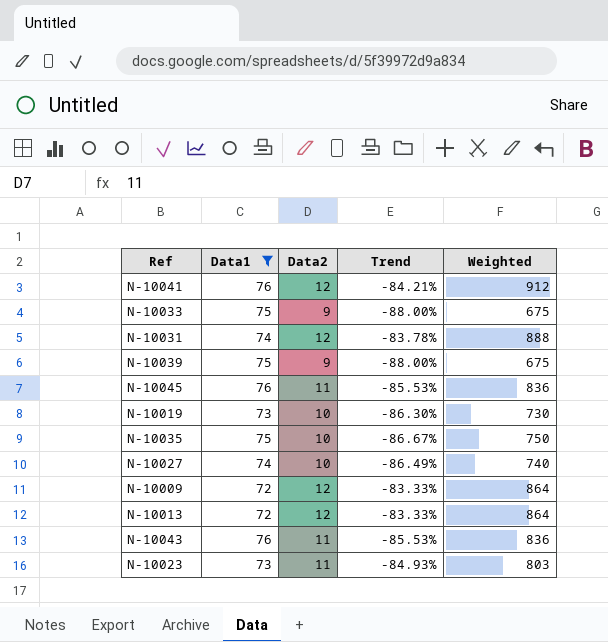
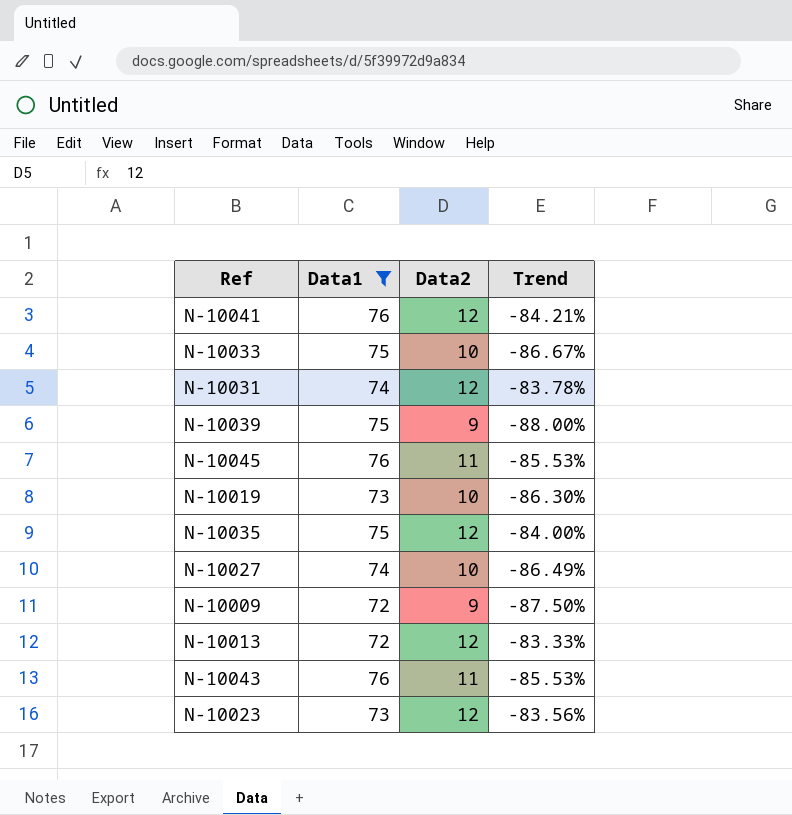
column Weighted | formula: [Data1] * [Data2] -> none
N-10033 | Data2: 9 -> 10
N-10033 | Trend: -88.00% -> -86.67%
N-10035 | Data2: 10 -> 12
N-10035 | Trend: -86.67% -> -84.00%
N-10009 | Data2: 12 -> 9
N-10009 | Trend: -83.33% -> -87.50%
N-10023 | Data2: 11 -> 12
N-10023 | Trend: -84.93% -> -83.56%

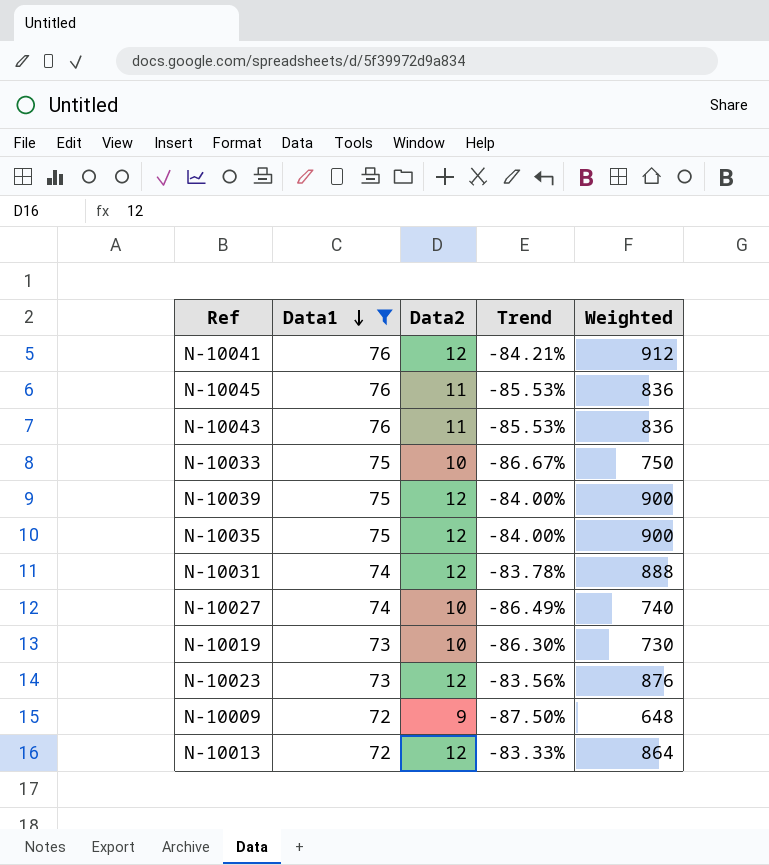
row order: none -> Data1 descending
column Weighted | formula: none -> [Data1] * [Data2]
N-10039 | Data2: 9 -> 12
N-10039 | Trend: -88.00% -> -84.00%

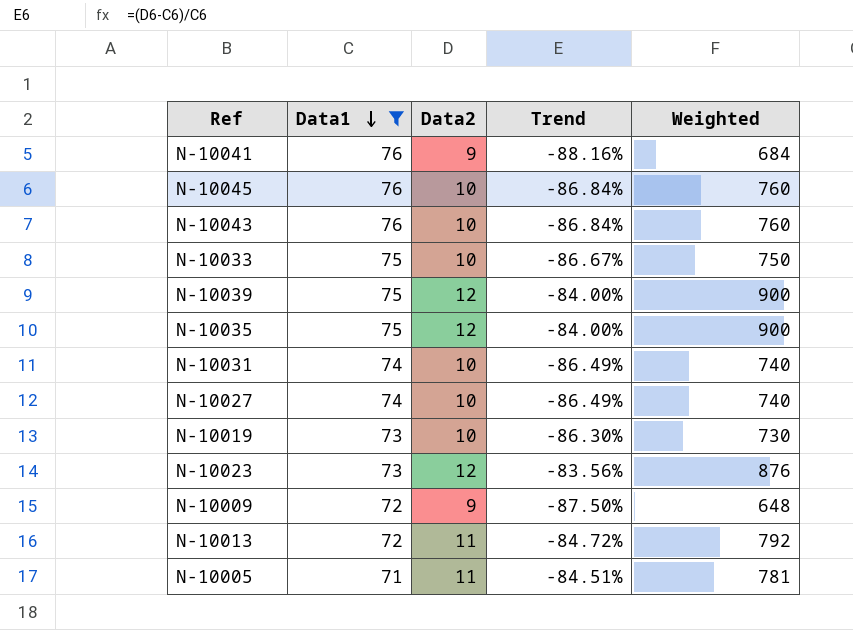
N-10041 | Data2: 12 -> 9
N-10041 | Trend: -84.21% -> -88.16%
N-10041 | Weighted: 912 -> 684
N-10045 | Data2: 11 -> 10
N-10045 | Trend: -85.53% -> -86.84%
N-10045 | Weighted: 836 -> 760
N-10043 | Data2: 11 -> 10
N-10043 | Trend: -85.53% -> -86.84%
N-10043 | Weighted: 836 -> 760
N-10031 | Data2: 12 -> 10
N-10031 | Trend: -83.78% -> -86.49%
N-10031 | Weighted: 888 -> 740
N-10013 | Data2: 12 -> 11
N-10013 | Trend: -83.33% -> -84.72%
N-10013 | Weighted: 864 -> 792
row N-10005: none -> 71 | 11 | -84.51% | 781

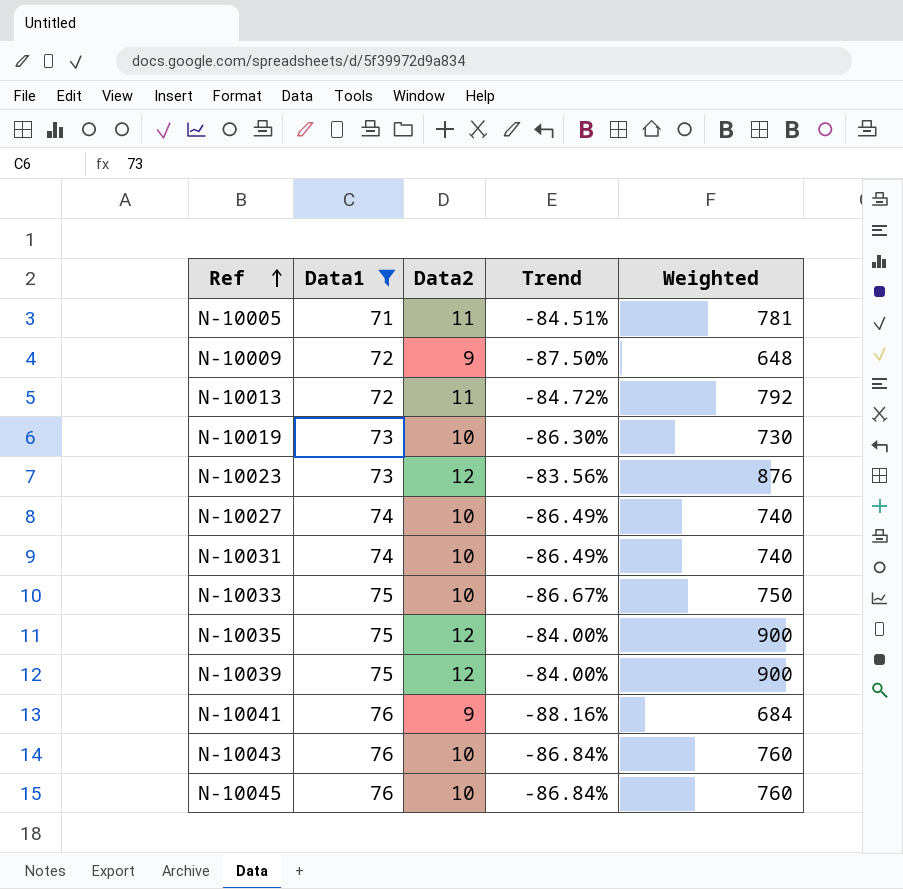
row order: Data1 descending -> Ref ascending

